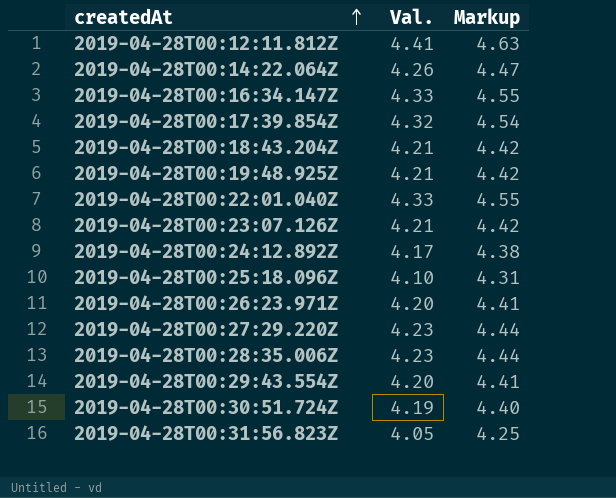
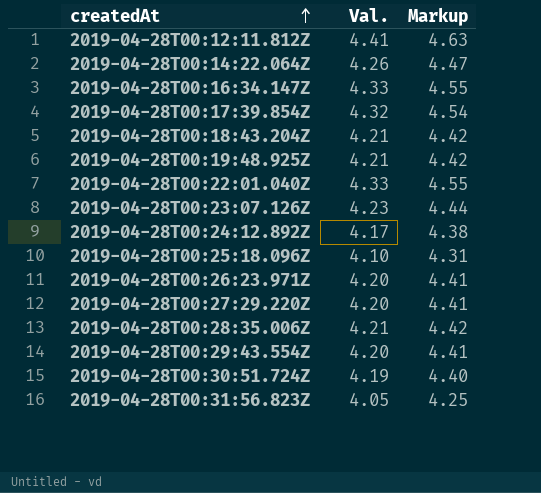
2019-04-28T00:23:07.126Z | Val.: 4.21 -> 4.23
2019-04-28T00:23:07.126Z | Markup: 4.42 -> 4.44
2019-04-28T00:27:29.220Z | Val.: 4.23 -> 4.20
2019-04-28T00:27:29.220Z | Markup: 4.44 -> 4.41
2019-04-28T00:28:35.006Z | Val.: 4.23 -> 4.21
2019-04-28T00:28:35.006Z | Markup: 4.44 -> 4.42

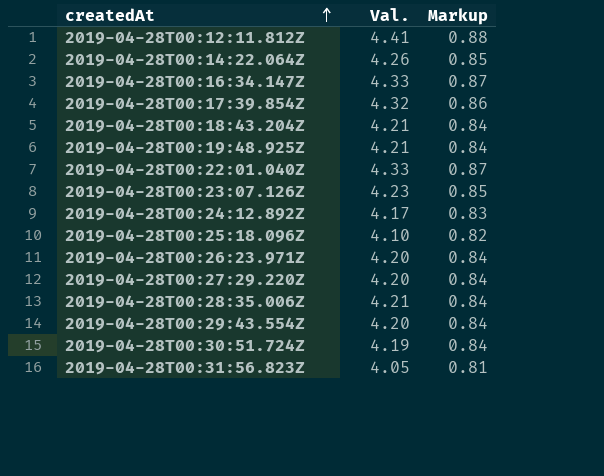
column Markup | formula: [Val.] * 1.05 -> [Val.] * 0.2

